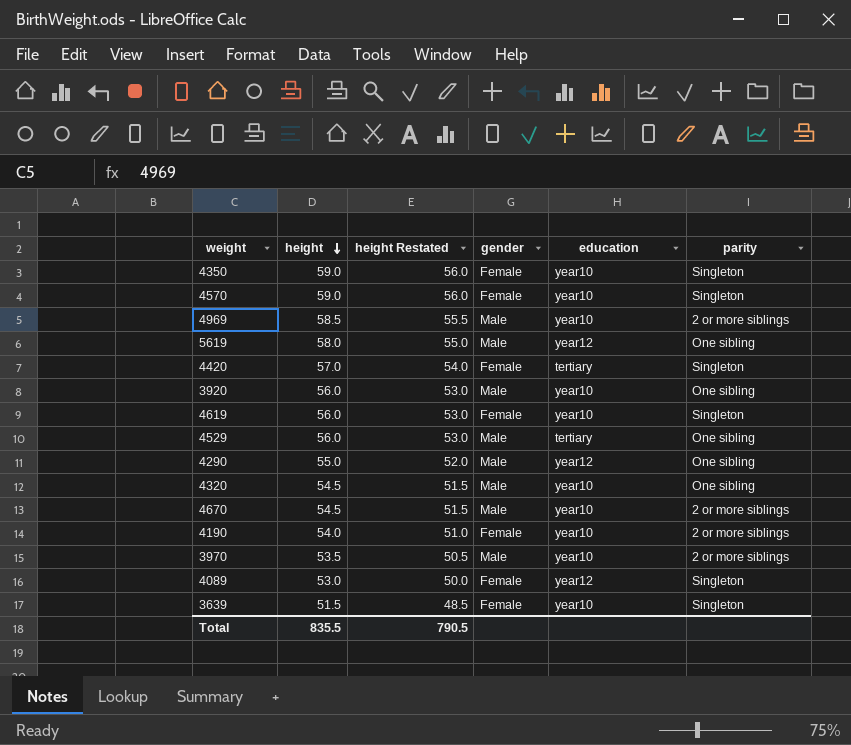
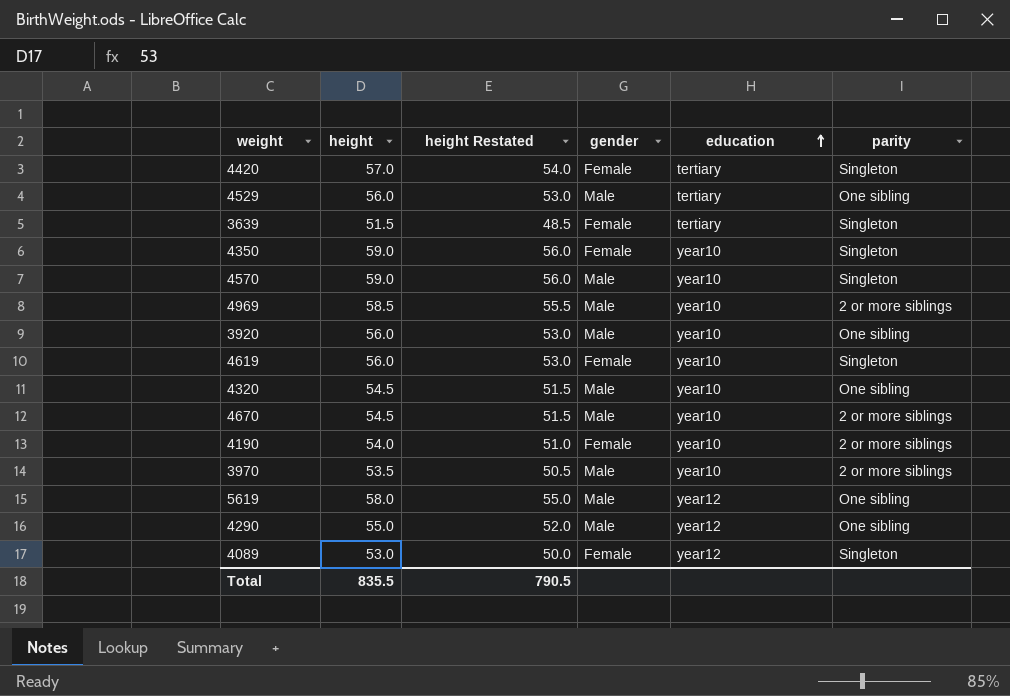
row order: height descending -> education ascending
3639 | education: year10 -> tertiary
4570 | gender: Female -> Male

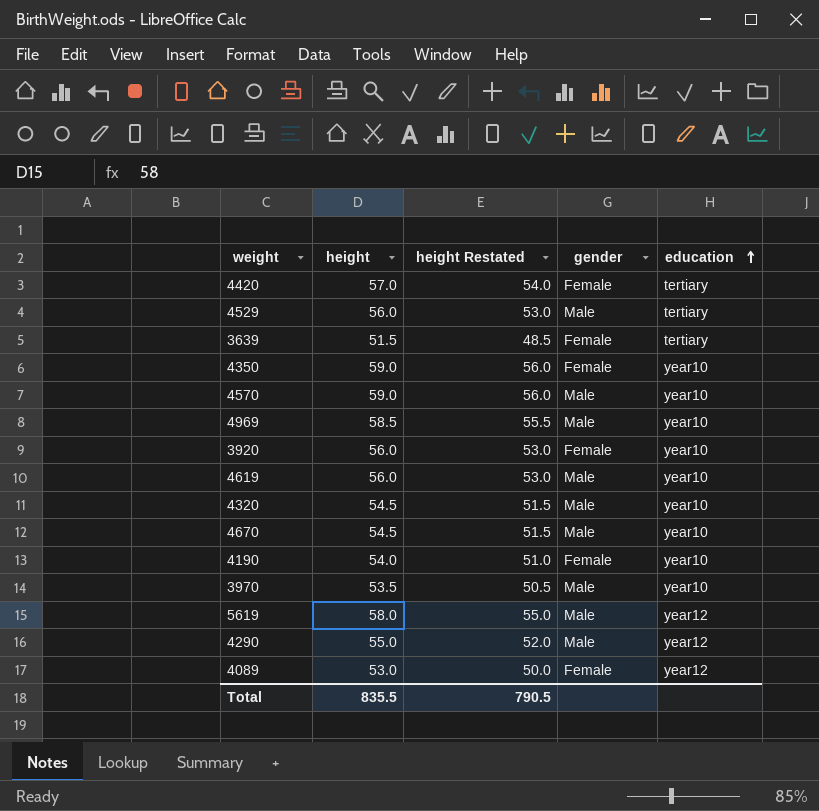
column parity | position: 6 -> none
3920 | gender: Male -> Female
4619 | gender: Female -> Male

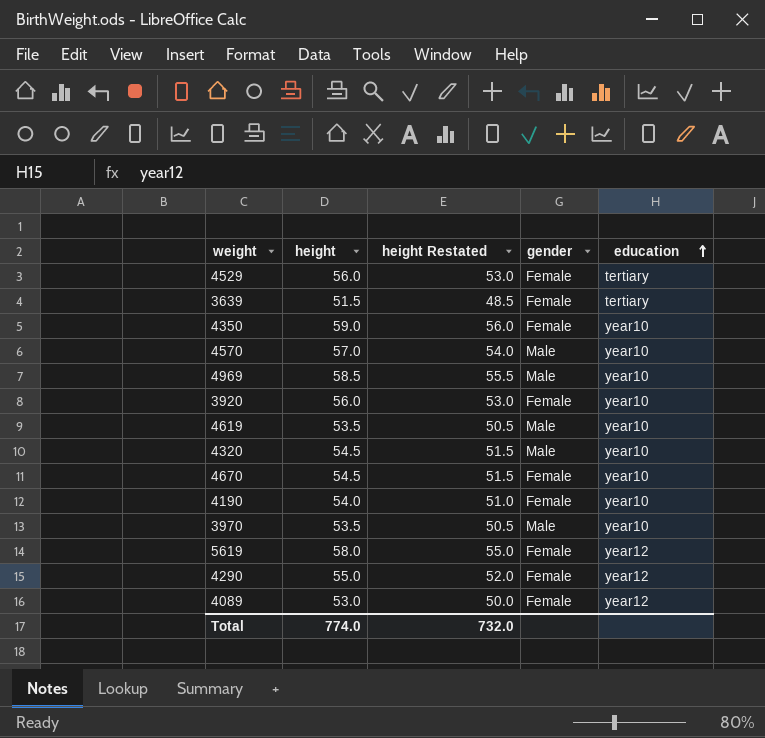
row 4420: 57.0 | 54.0 | Female | tertiary -> none
4529 | gender: Male -> Female
4570 | height: 59.0 -> 57.0
4570 | height Restated: 56.0 -> 54.0
4619 | height: 56.0 -> 53.5
4619 | height Restated: 53.0 -> 50.5
4670 | gender: Male -> Female
5619 | gender: Male -> Female
4290 | gender: Male -> Female
Total | height: 835.5 -> 774.0
Total | height Restated: 790.5 -> 732.0

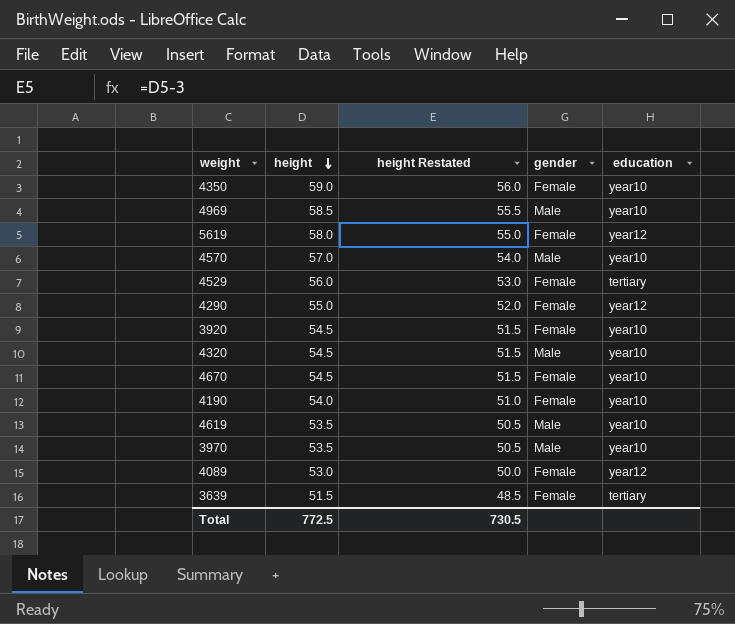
row order: education ascending -> height descending
3920 | height: 56.0 -> 54.5
3920 | height Restated: 53.0 -> 51.5
Total | height: 774.0 -> 772.5
Total | height Restated: 732.0 -> 730.5

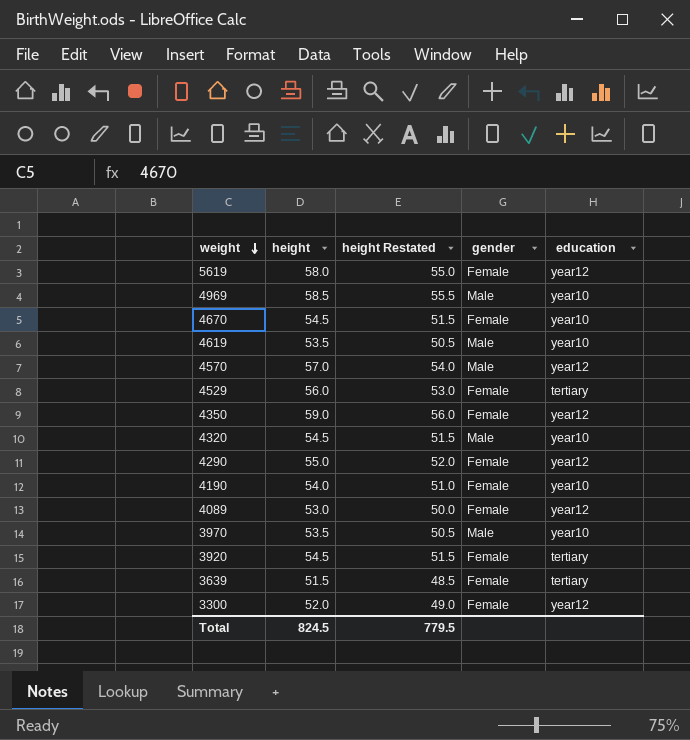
row order: height descending -> weight descending
4570 | education: year10 -> year12
4350 | education: year10 -> year12
3920 | education: year10 -> tertiary
row 3300: none -> 52.0 | 49.0 | Female | year12
Total | height: 772.5 -> 824.5
Total | height Restated: 730.5 -> 779.5

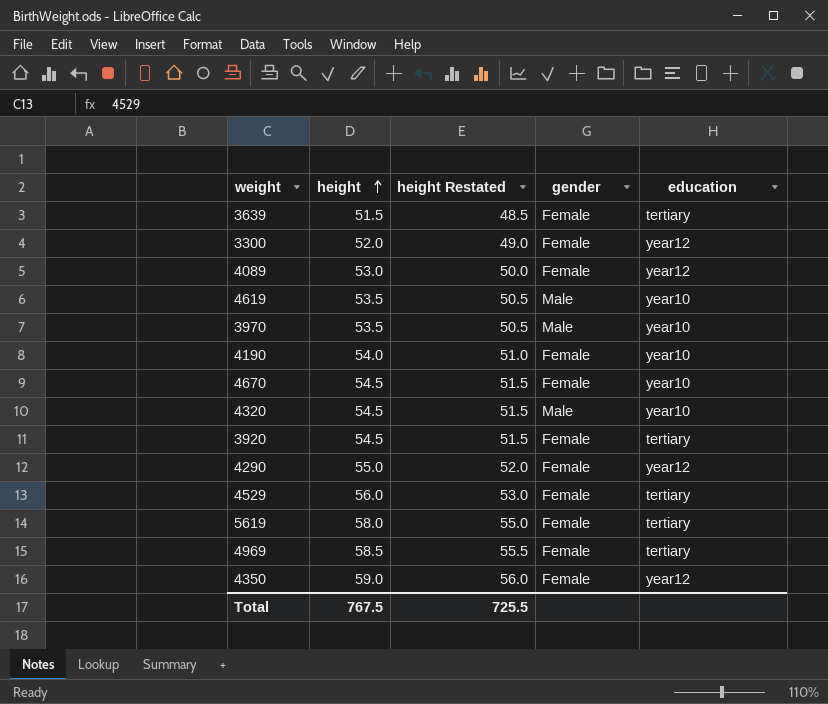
row order: weight descending -> height ascending
row 4570: 57.0 | 54.0 | Male | year12 -> none
5619 | education: year12 -> tertiary
4969 | gender: Male -> Female
4969 | education: year10 -> tertiary
Total | height: 824.5 -> 767.5
Total | height Restated: 779.5 -> 725.5

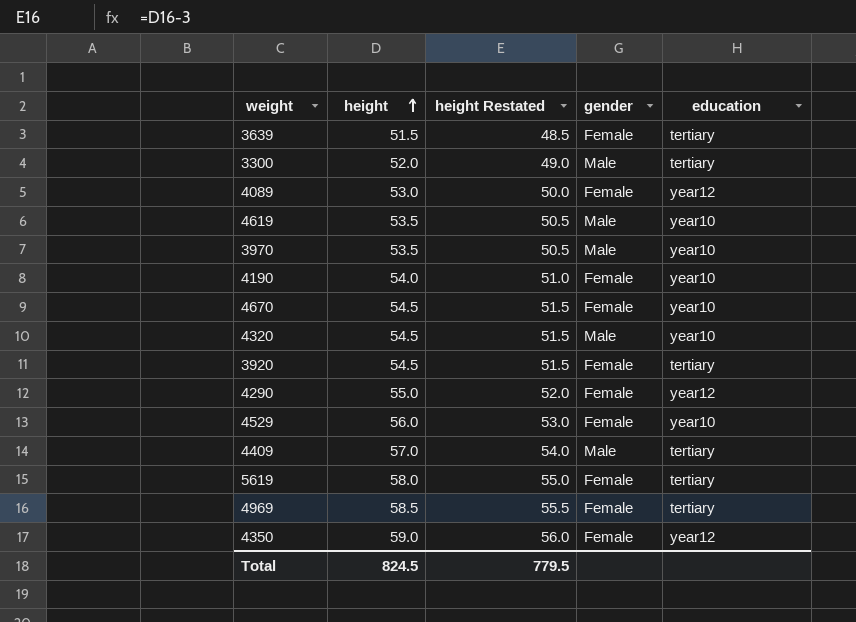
3300 | gender: Female -> Male
3300 | education: year12 -> tertiary
4529 | education: tertiary -> year10
row 4409: none -> 57.0 | 54.0 | Male | tertiary
Total | height: 767.5 -> 824.5
Total | height Restated: 725.5 -> 779.5

